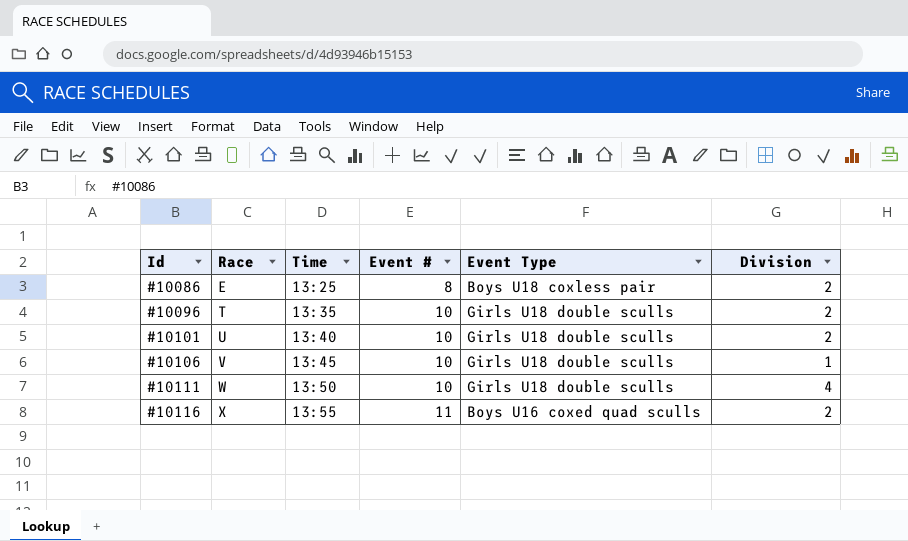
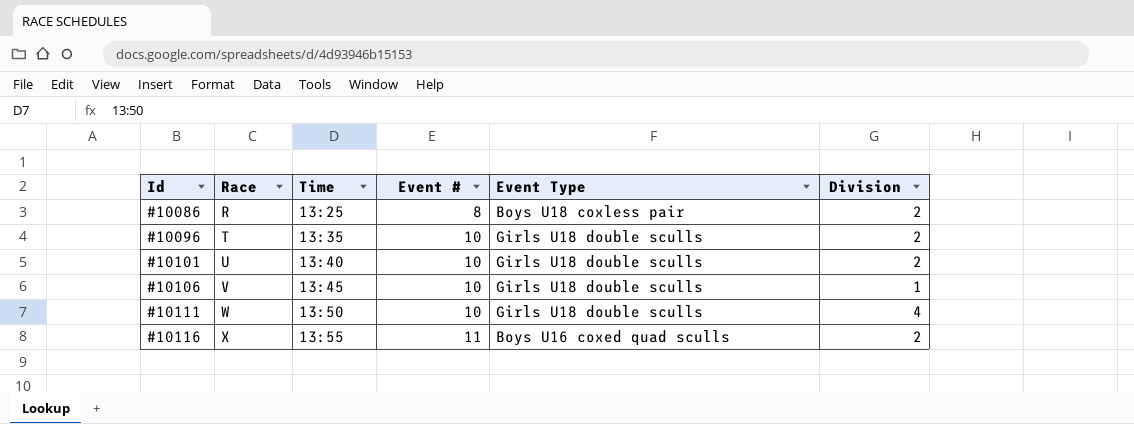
#10086 | Race: E -> R

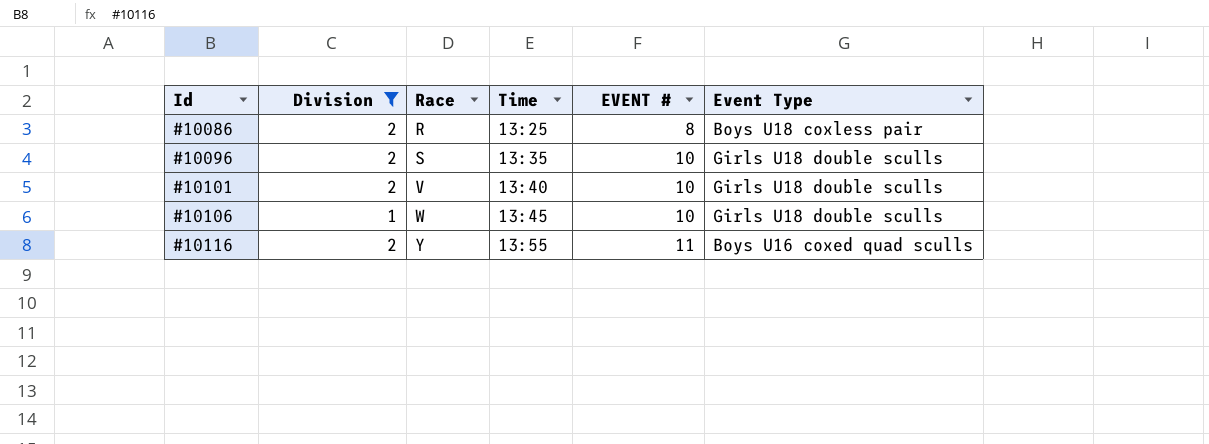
filter: none -> Division != 4
column Division | position: 6 -> 2
column name: Event # -> EVENT #
#10096 | Race: T -> S
#10101 | Race: U -> V
#10106 | Race: V -> W
#10116 | Race: X -> Y

